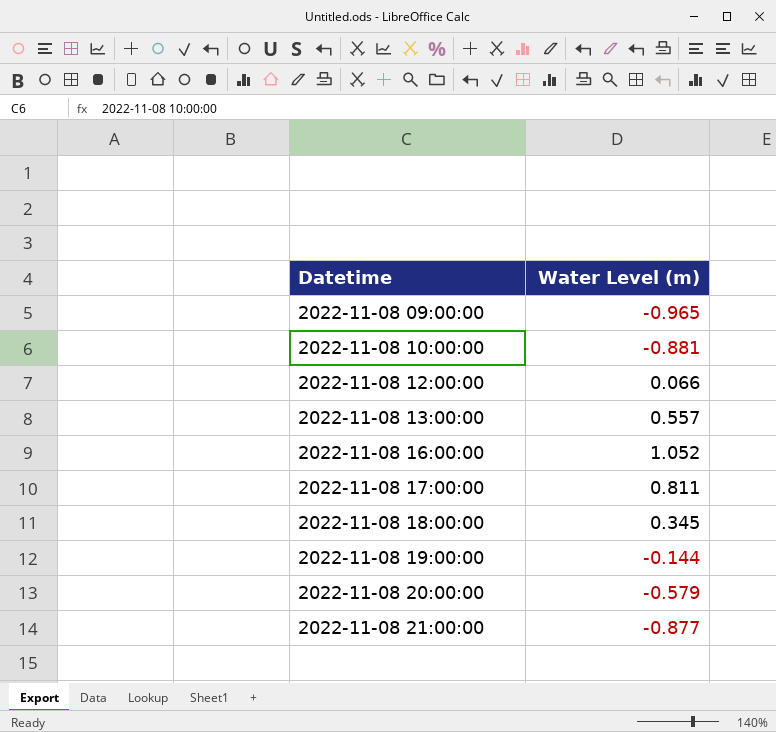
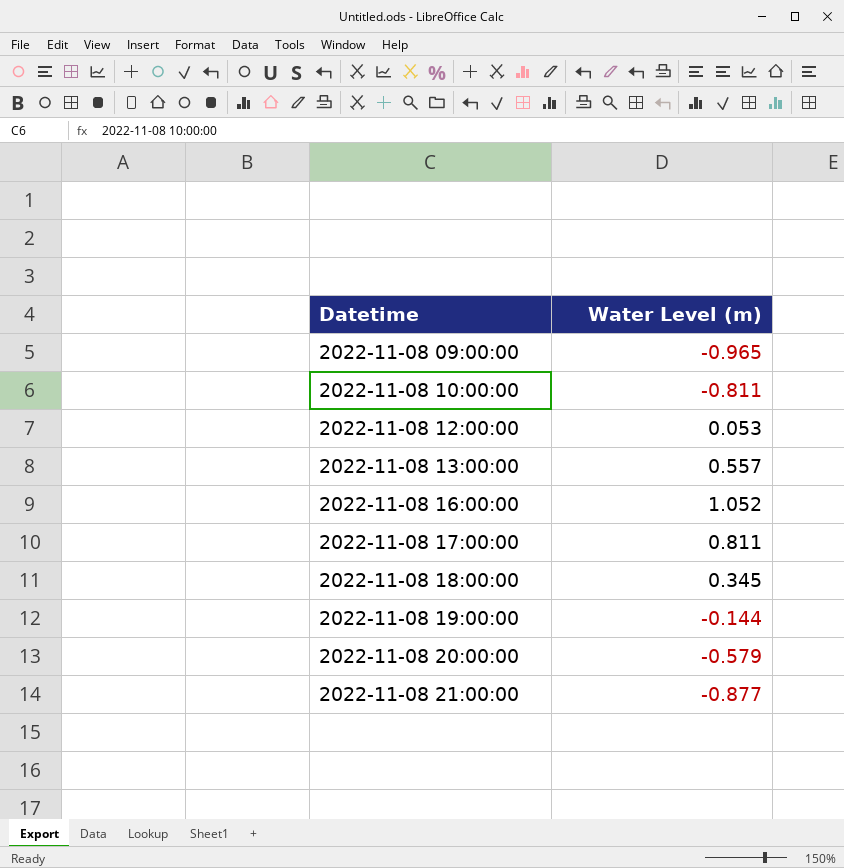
2022-11-08 10:00:00 | Water Level (m): -0.881 -> -0.811
2022-11-08 12:00:00 | Water Level (m): 0.066 -> 0.053

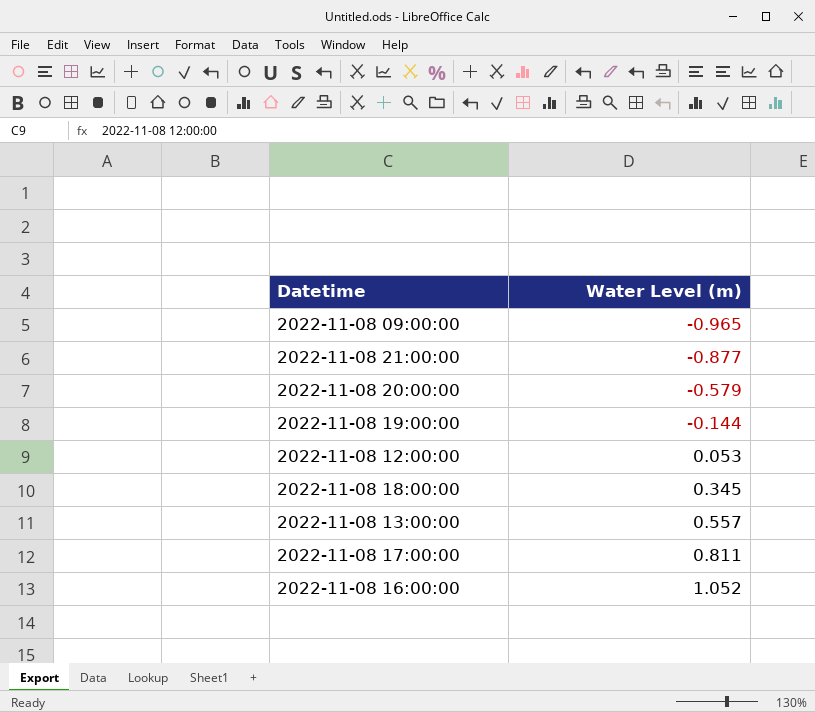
row order: Datetime ascending -> Water Level (m) ascending
row 2022-11-08 10:00:00: -0.811 -> none

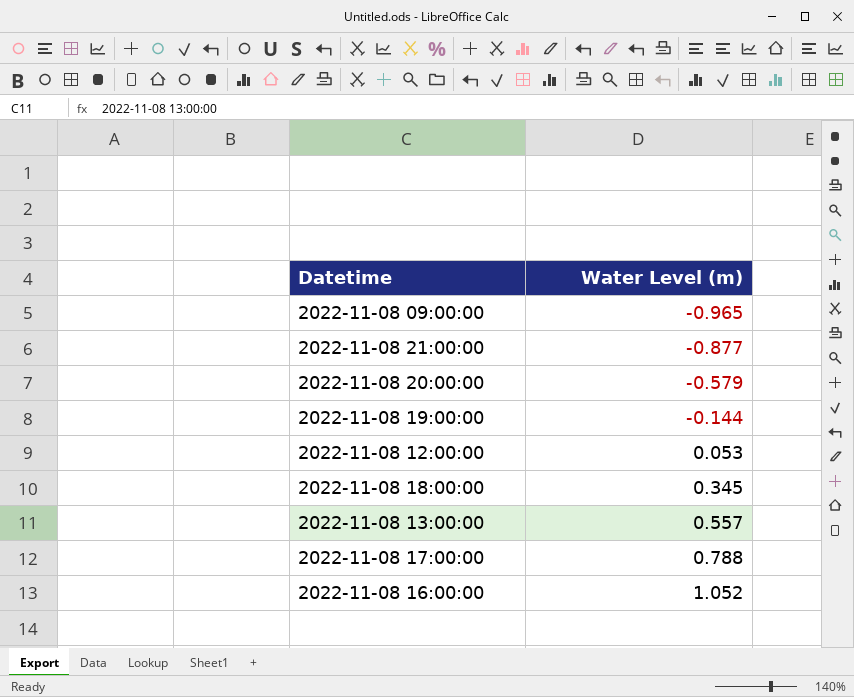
2022-11-08 17:00:00 | Water Level (m): 0.811 -> 0.788

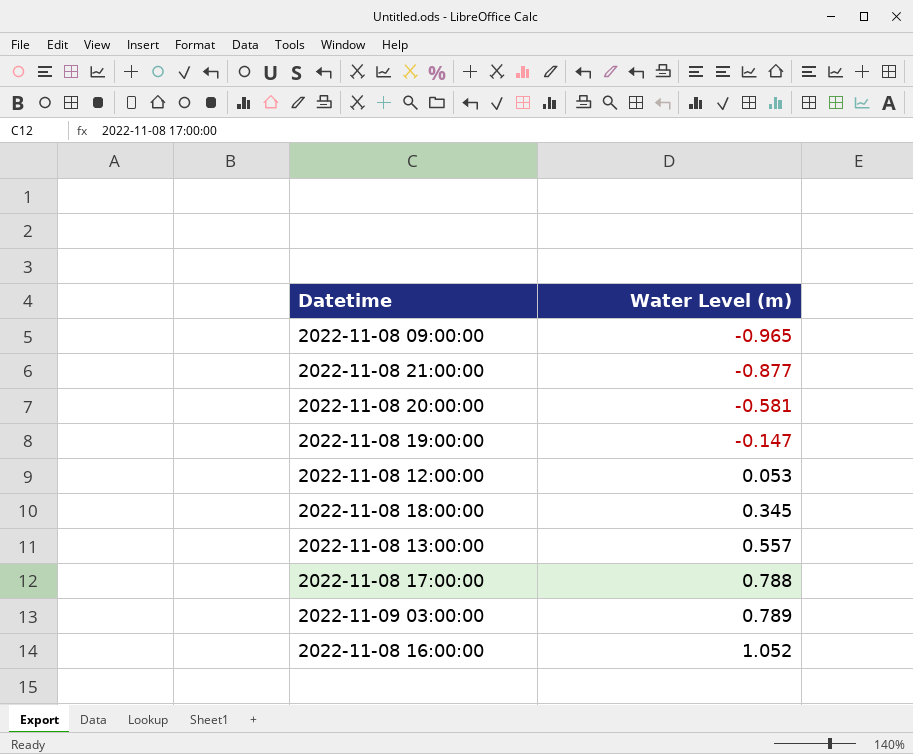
2022-11-08 20:00:00 | Water Level (m): -0.579 -> -0.581
2022-11-08 19:00:00 | Water Level (m): -0.144 -> -0.147
row 2022-11-09 03:00:00: none -> 0.789

